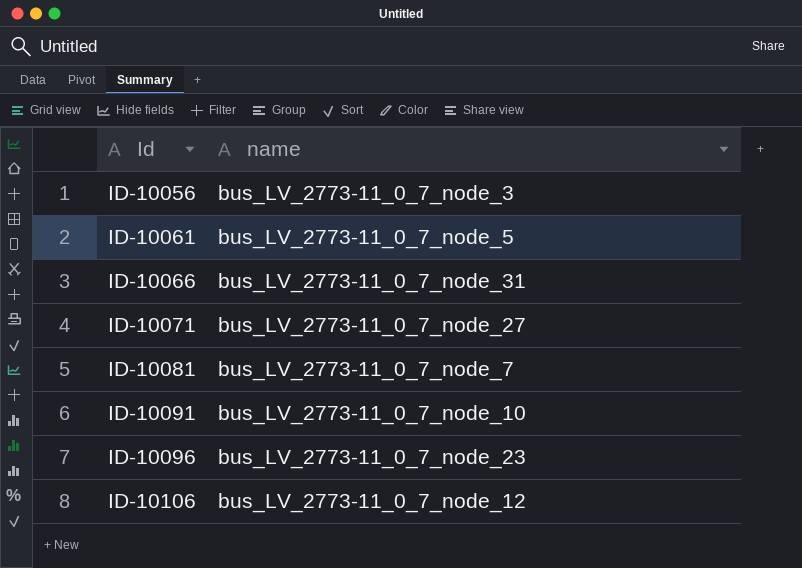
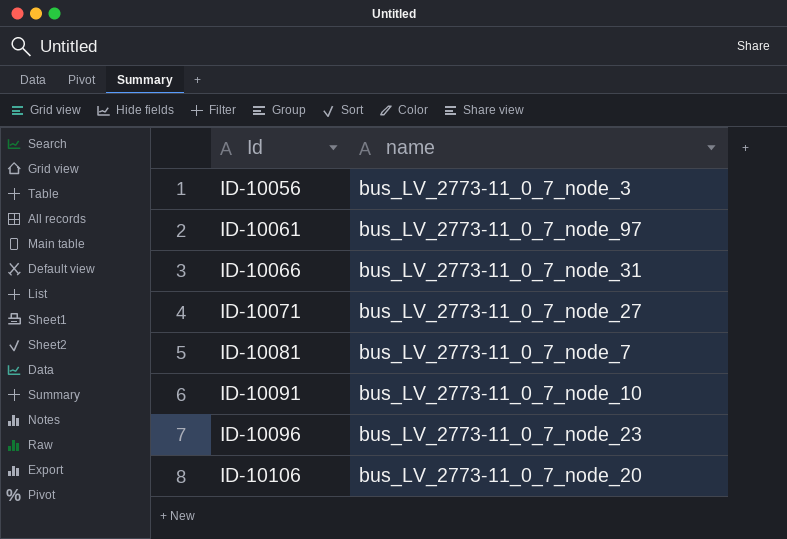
ID-10061 | name: bus_LV_2773-11_0_7_node_5 -> bus_LV_2773-11_0_7_node_97
ID-10106 | name: bus_LV_2773-11_0_7_node_12 -> bus_LV_2773-11_0_7_node_20

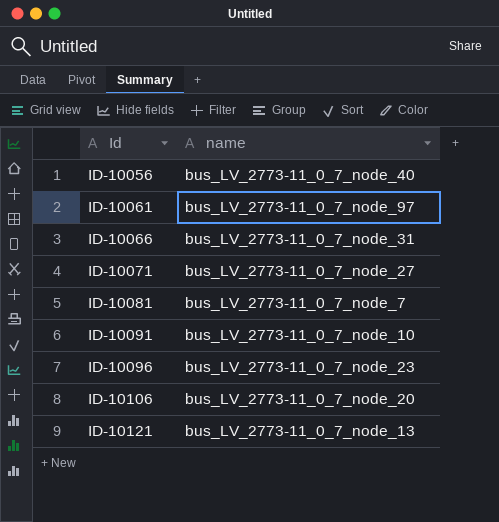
ID-10056 | name: bus_LV_2773-11_0_7_node_3 -> bus_LV_2773-11_0_7_node_40
row ID-10121: none -> bus_LV_2773-11_0_7_node_13

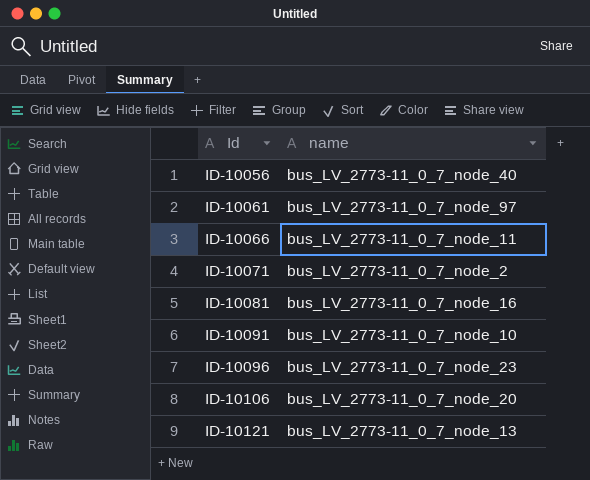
ID-10066 | name: bus_LV_2773-11_0_7_node_31 -> bus_LV_2773-11_0_7_node_11
ID-10071 | name: bus_LV_2773-11_0_7_node_27 -> bus_LV_2773-11_0_7_node_2
ID-10081 | name: bus_LV_2773-11_0_7_node_7 -> bus_LV_2773-11_0_7_node_16

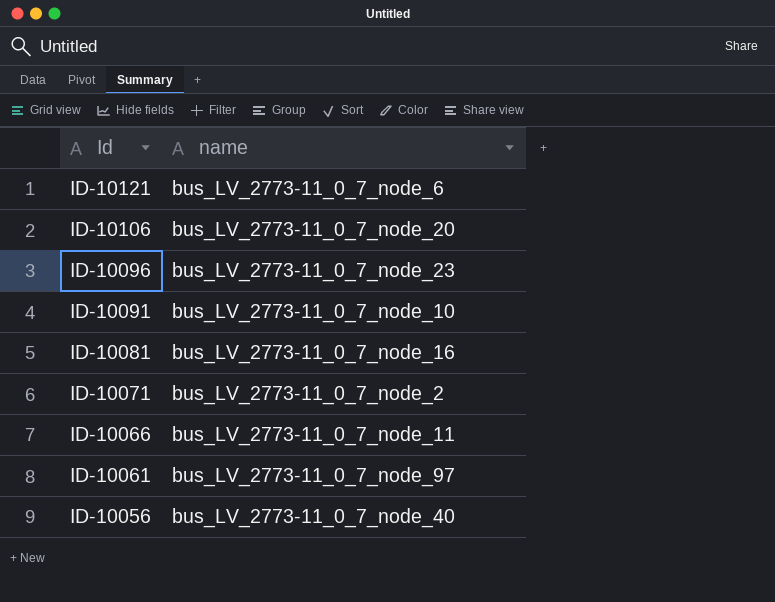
row order: Id ascending -> Id descending
ID-10121 | name: bus_LV_2773-11_0_7_node_13 -> bus_LV_2773-11_0_7_node_6

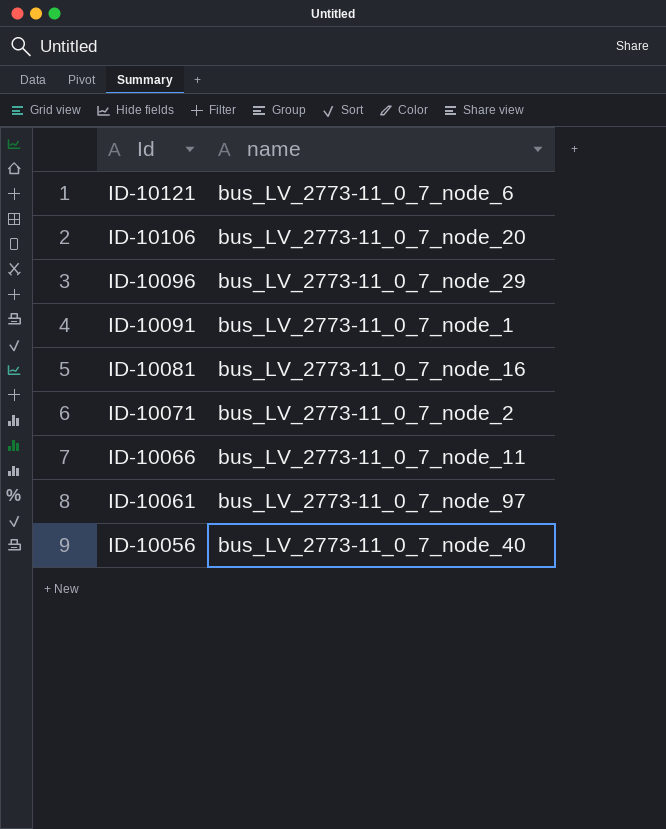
ID-10096 | name: bus_LV_2773-11_0_7_node_23 -> bus_LV_2773-11_0_7_node_29
ID-10091 | name: bus_LV_2773-11_0_7_node_10 -> bus_LV_2773-11_0_7_node_1

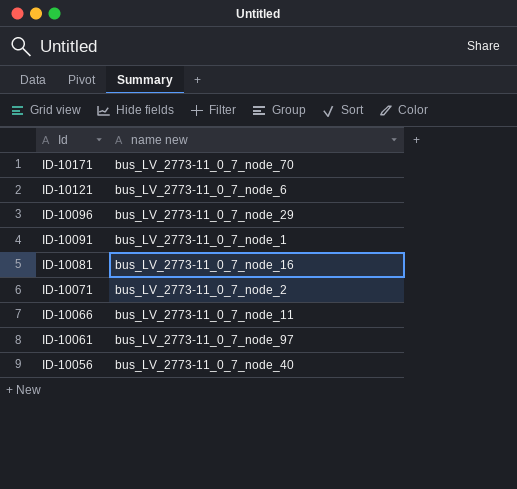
column name: name -> name new
row ID-10106: bus_LV_2773-11_0_7_node_20 -> none
row ID-10171: none -> bus_LV_2773-11_0_7_node_70

